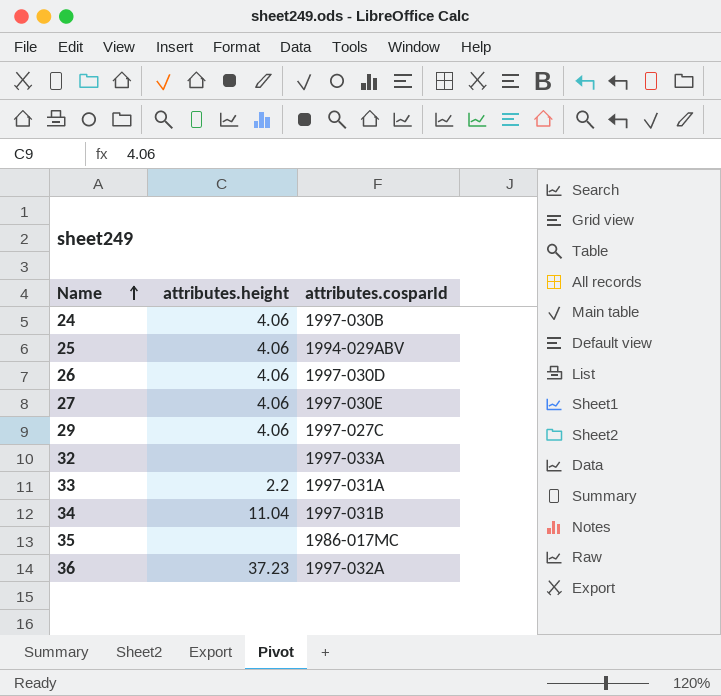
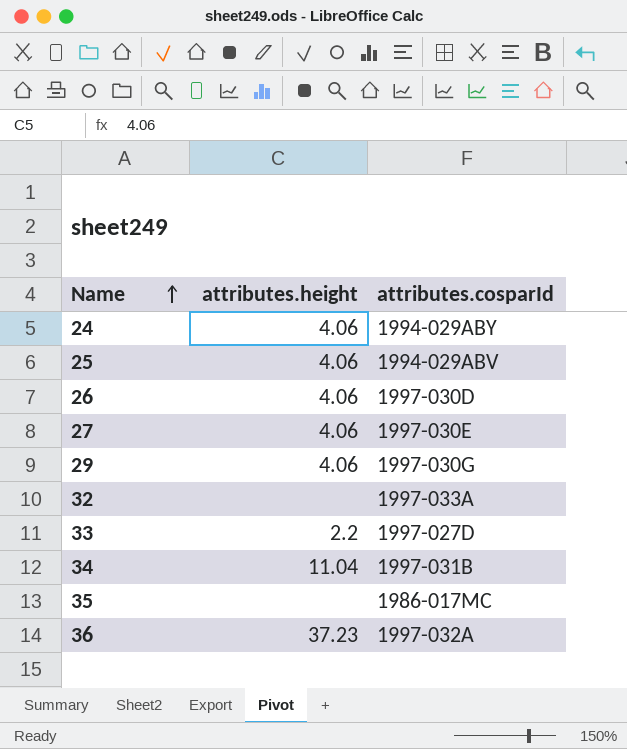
24 | attributes.cosparId: 1997-030B -> 1994-029ABY
29 | attributes.cosparId: 1997-027C -> 1997-030G
33 | attributes.cosparId: 1997-031A -> 1997-027D

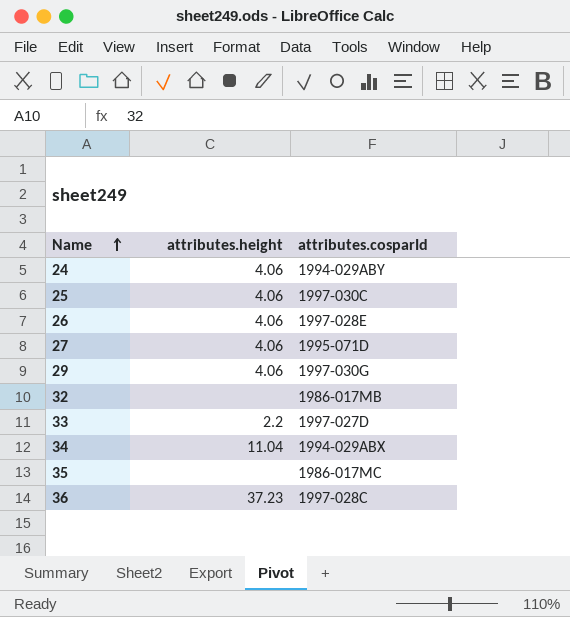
25 | attributes.cosparId: 1994-029ABV -> 1997-030C
26 | attributes.cosparId: 1997-030D -> 1997-028E
27 | attributes.cosparId: 1997-030E -> 1995-071D
32 | attributes.cosparId: 1997-033A -> 1986-017MB
34 | attributes.cosparId: 1997-031B -> 1994-029ABX
36 | attributes.cosparId: 1997-032A -> 1997-028C

